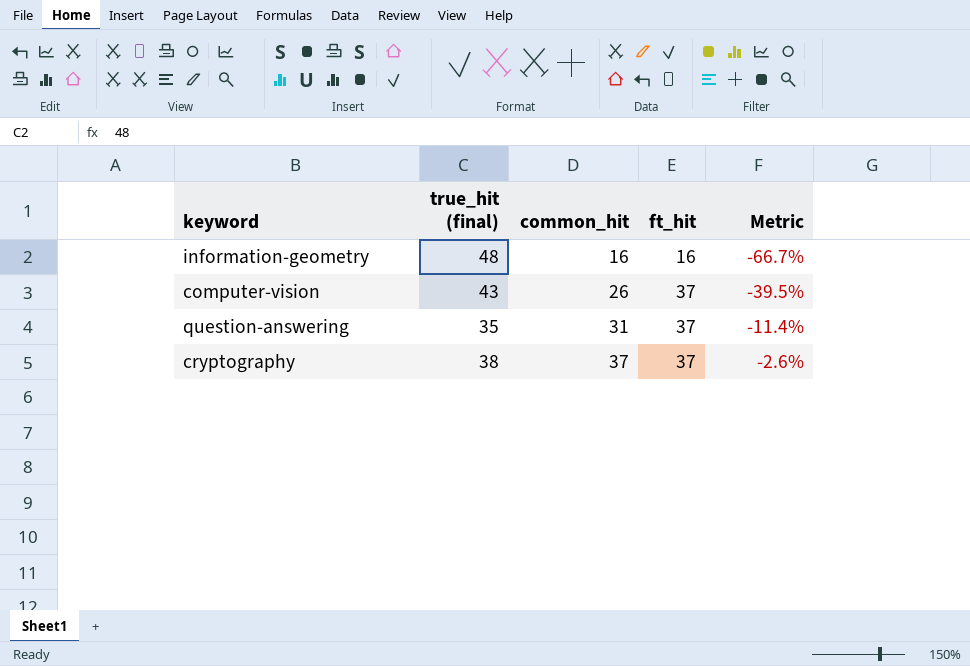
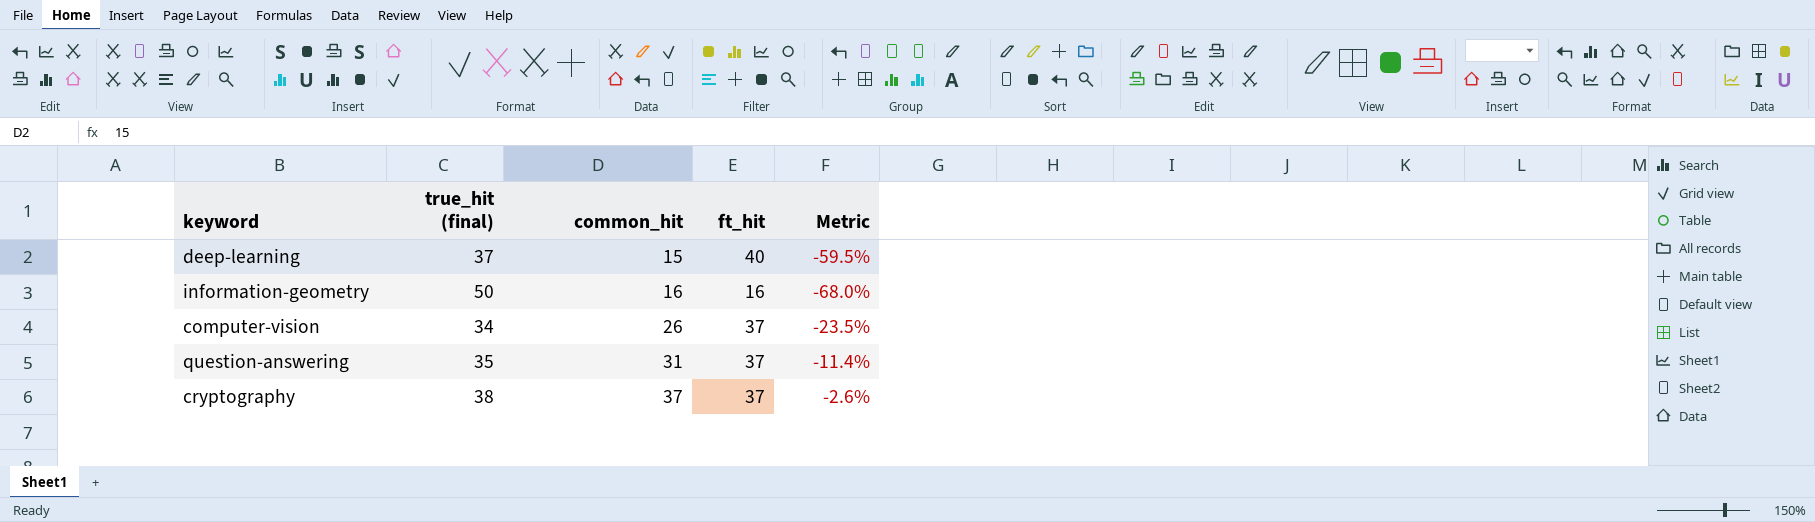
row deep-learning: none -> 37 | 15 | 40 | -59.5%
information-geometry | true_hit (final): 48 -> 50
information-geometry | Metric: -66.7% -> -68.0%
computer-vision | true_hit (final): 43 -> 34
computer-vision | Metric: -39.5% -> -23.5%

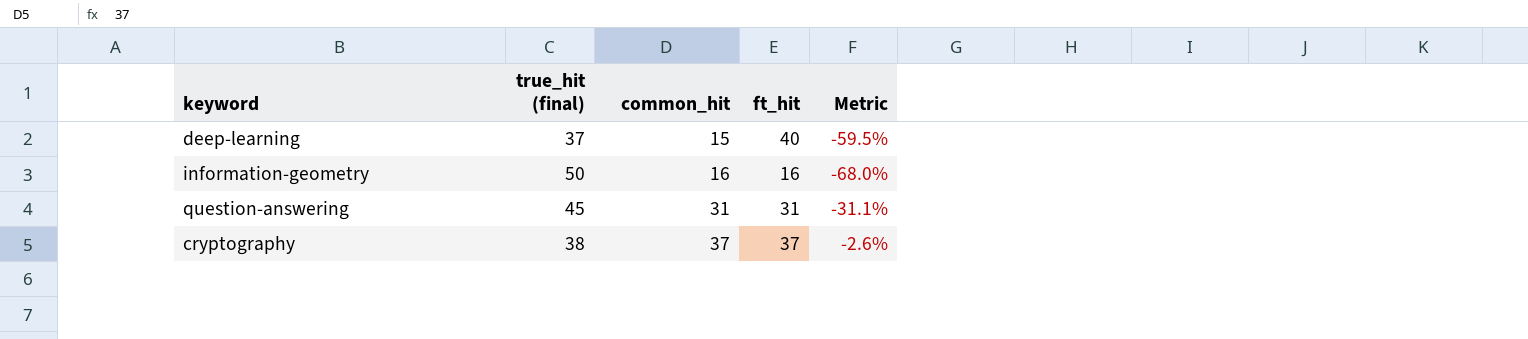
row computer-vision: 34 | 26 | 37 | -23.5% -> none
question-answering | true_hit (final): 35 -> 45
question-answering | ft_hit: 37 -> 31
question-answering | Metric: -11.4% -> -31.1%

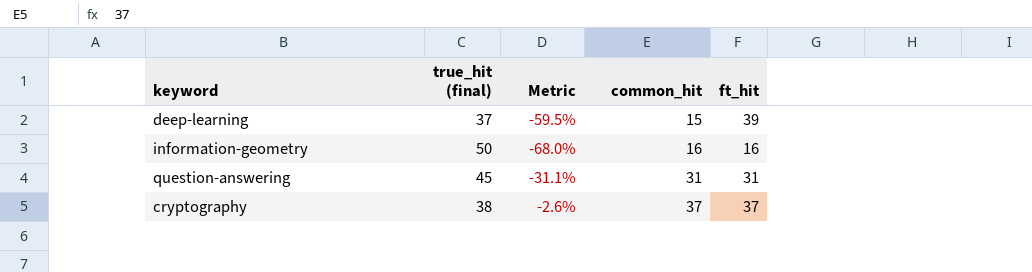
column Metric | position: 5 -> 3
deep-learning | ft_hit: 40 -> 39

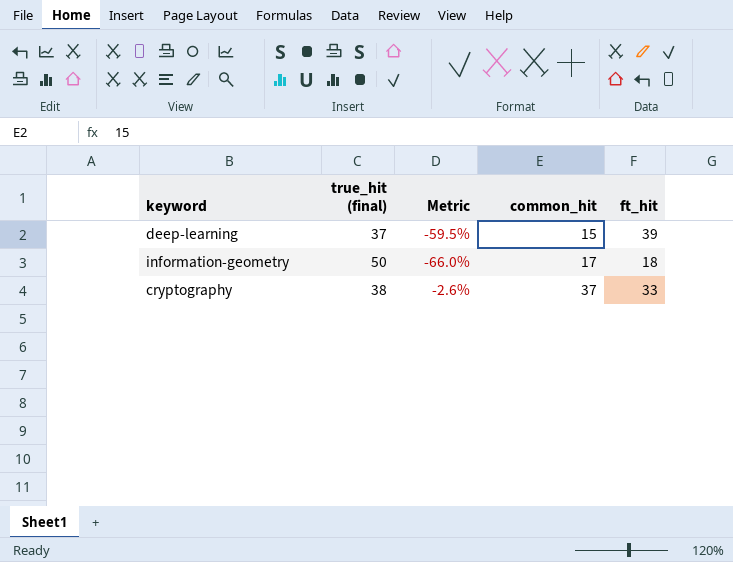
row question-answering: 45 | -31.1% | 31 | 31 -> none
information-geometry | Metric: -68.0% -> -66.0%
information-geometry | common_hit: 16 -> 17
information-geometry | ft_hit: 16 -> 18
cryptography | ft_hit: 37 -> 33

